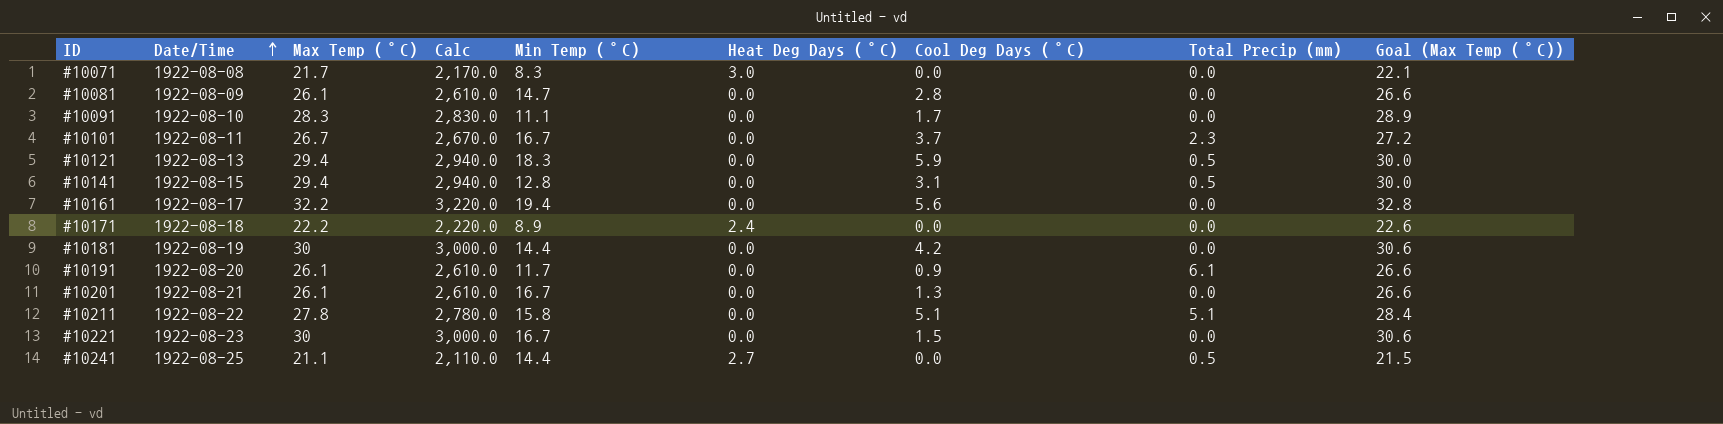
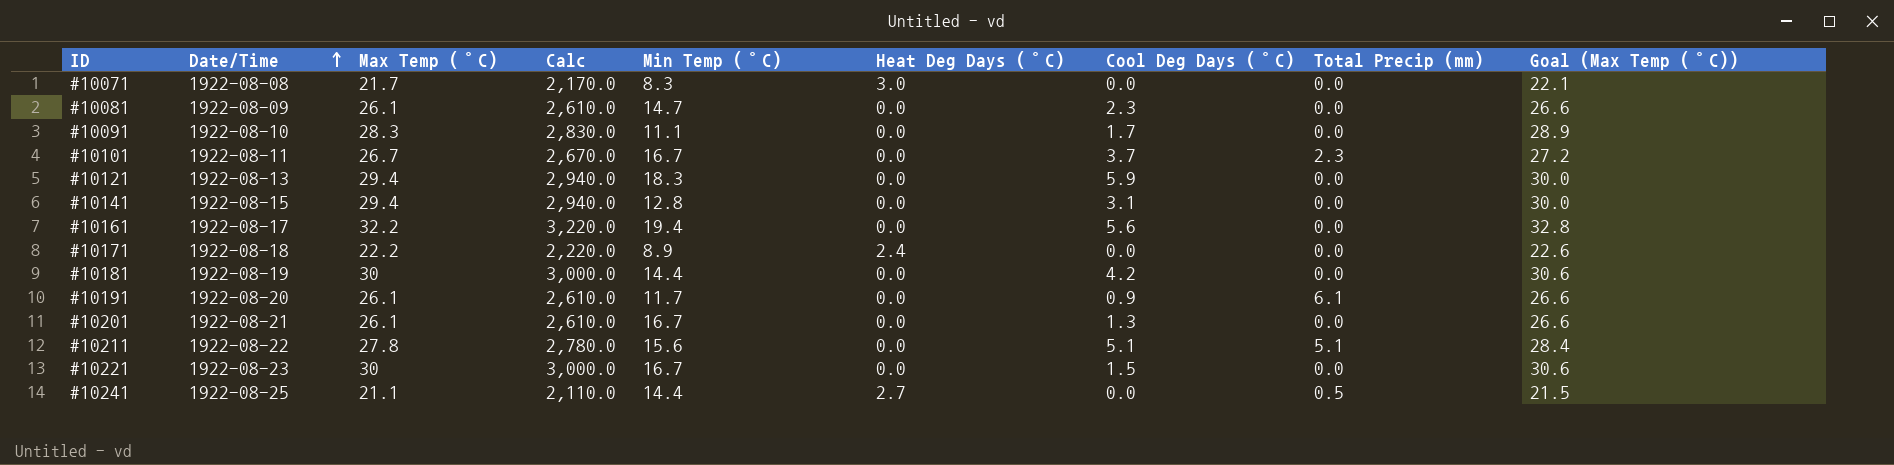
#10081 | Cool Deg Days (°C): 2.8 -> 2.3
#10121 | Total Precip (mm): 0.5 -> 0.0
#10141 | Total Precip (mm): 0.5 -> 0.0
#10211 | Min Temp (°C): 15.8 -> 15.6

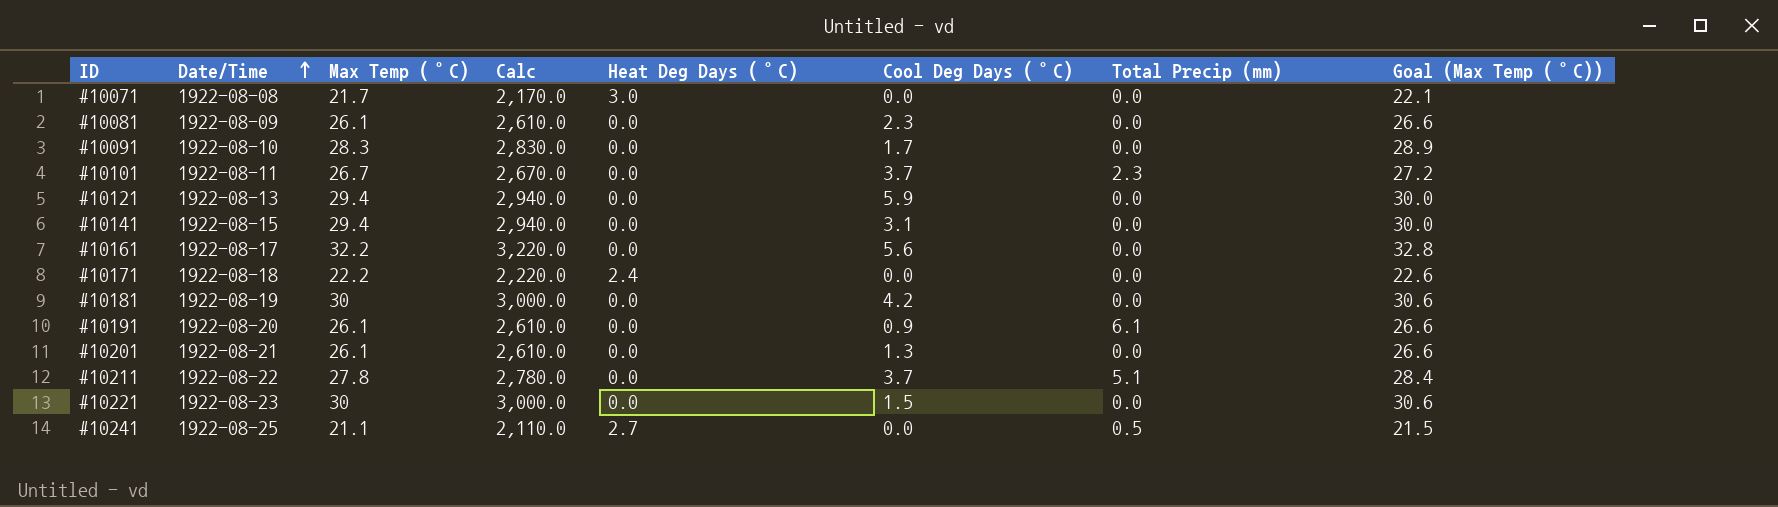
column Min Temp (°C) | position: 5 -> none
#10211 | Cool Deg Days (°C): 5.1 -> 3.7

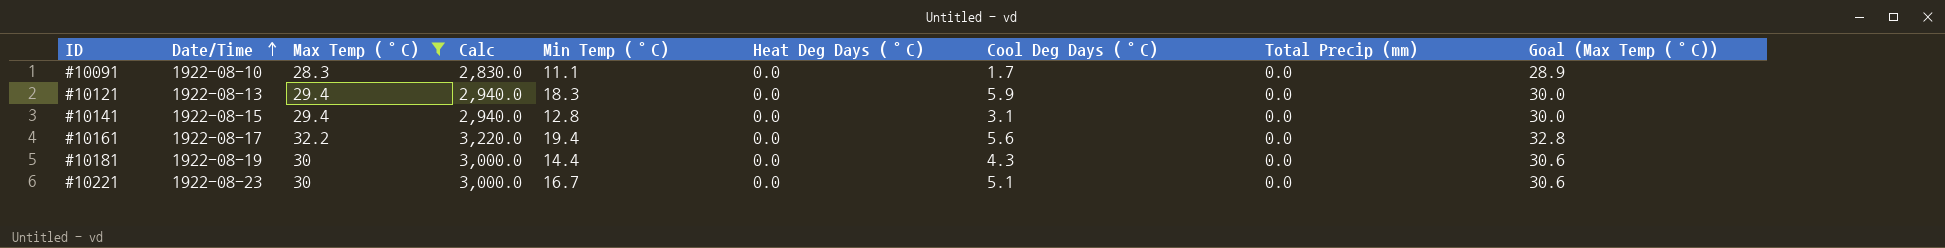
filter: none -> Max Temp (°C) >= 28.3
column Min Temp (°C) | position: none -> 5
#10181 | Cool Deg Days (°C): 4.2 -> 4.3
#10221 | Cool Deg Days (°C): 1.5 -> 5.1

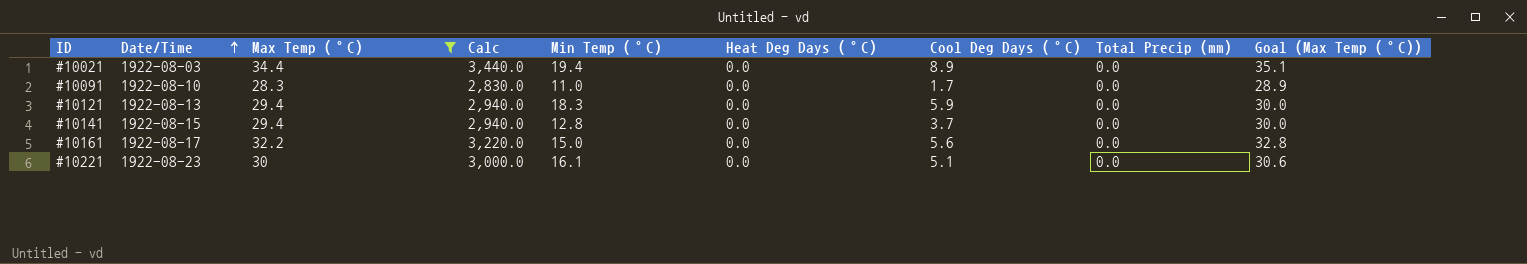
row #10181: 1922-08-19 | 30 | 3,000.0 | 14.4 | 0.0 | 4.3 | 0.0 | 30.6 -> none
row #10021: none -> 1922-08-03 | 34.4 | 3,440.0 | 19.4 | 0.0 | 8.9 | 0.0 | 35.1
#10091 | Min Temp (°C): 11.1 -> 11.0
#10141 | Cool Deg Days (°C): 3.1 -> 3.7
#10161 | Min Temp (°C): 19.4 -> 15.0
#10221 | Min Temp (°C): 16.7 -> 16.1

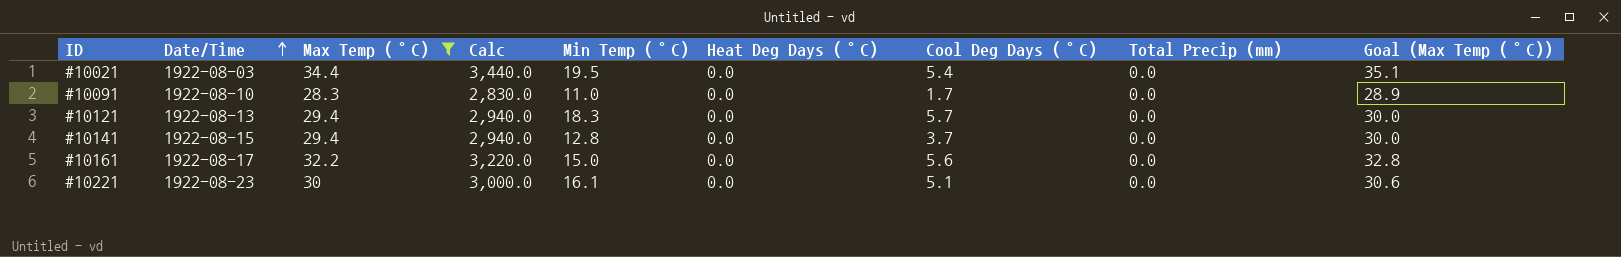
#10021 | Min Temp (°C): 19.4 -> 19.5
#10021 | Cool Deg Days (°C): 8.9 -> 5.4
#10121 | Cool Deg Days (°C): 5.9 -> 5.7

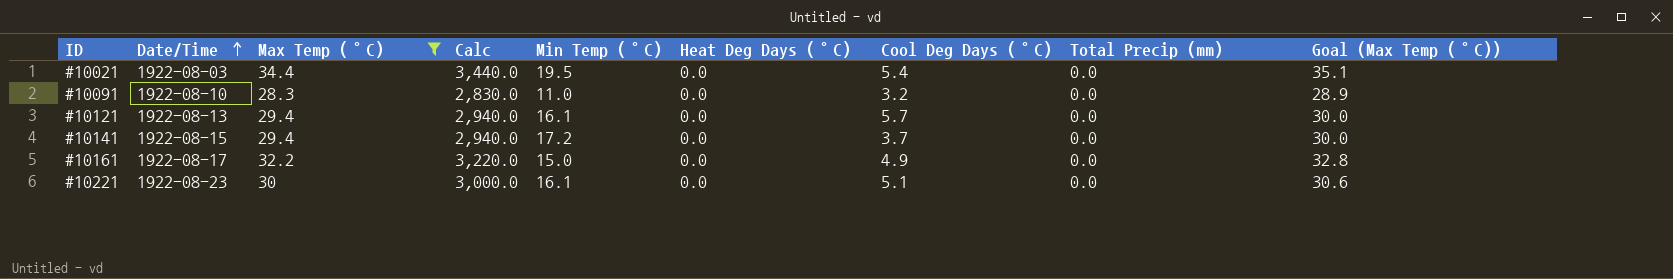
#10091 | Cool Deg Days (°C): 1.7 -> 3.2
#10121 | Min Temp (°C): 18.3 -> 16.1
#10141 | Min Temp (°C): 12.8 -> 17.2
#10161 | Cool Deg Days (°C): 5.6 -> 4.9

